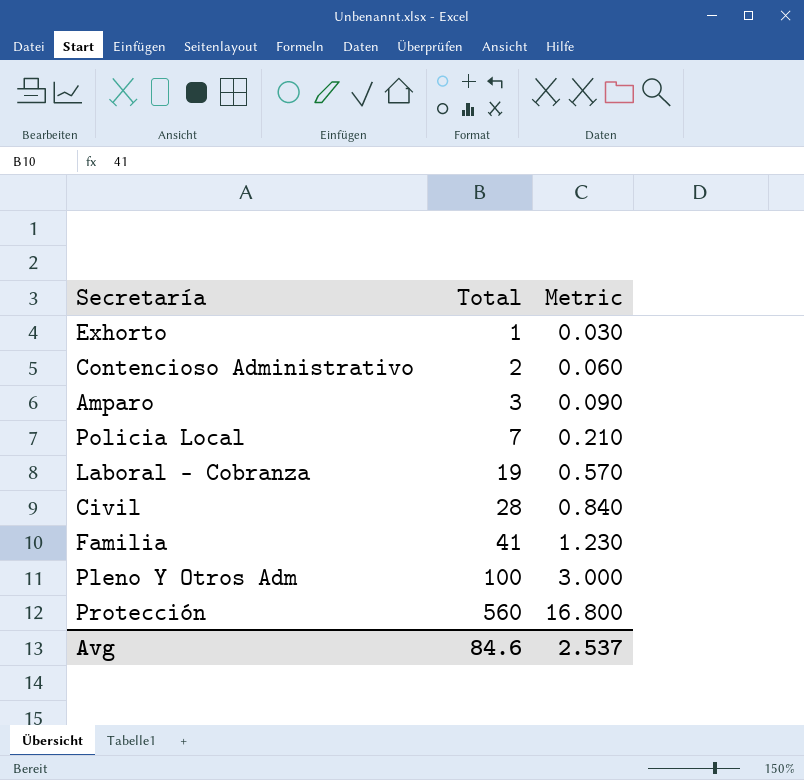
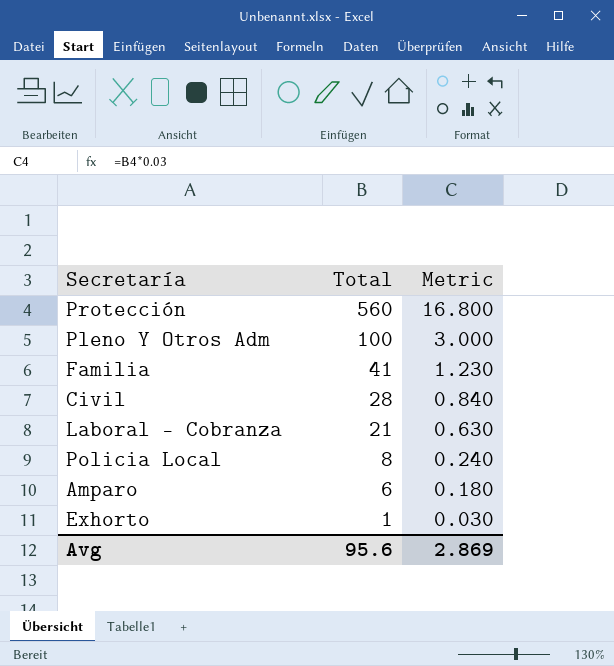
row order: Total ascending -> Total descending
row Contencioso Administrativo: 2 | 0.060 -> none
Laboral - Cobranza | Total: 19 -> 21
Laboral - Cobranza | Metric: 0.570 -> 0.630
Policia Local | Total: 7 -> 8
Policia Local | Metric: 0.210 -> 0.240
Amparo | Total: 3 -> 6
Amparo | Metric: 0.090 -> 0.180
Avg | Total: 84.6 -> 95.6
Avg | Metric: 2.537 -> 2.869

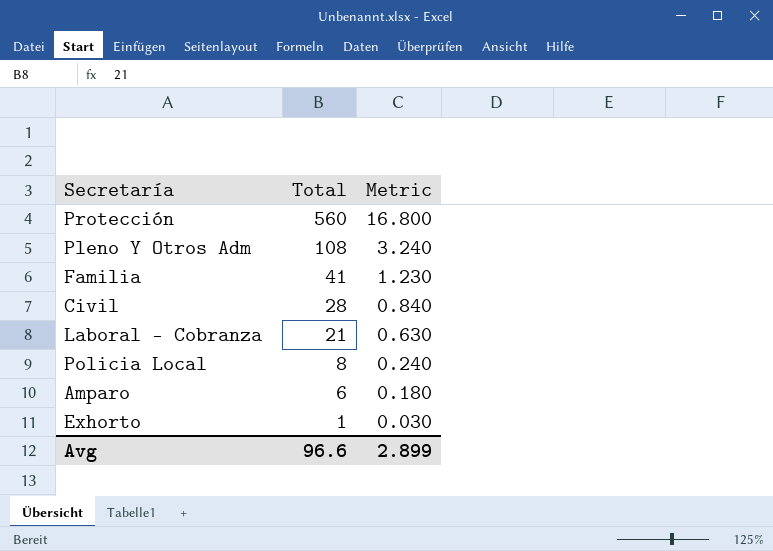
Pleno Y Otros Adm | Total: 100 -> 108
Pleno Y Otros Adm | Metric: 3.000 -> 3.240
Avg | Total: 95.6 -> 96.6
Avg | Metric: 2.869 -> 2.899

